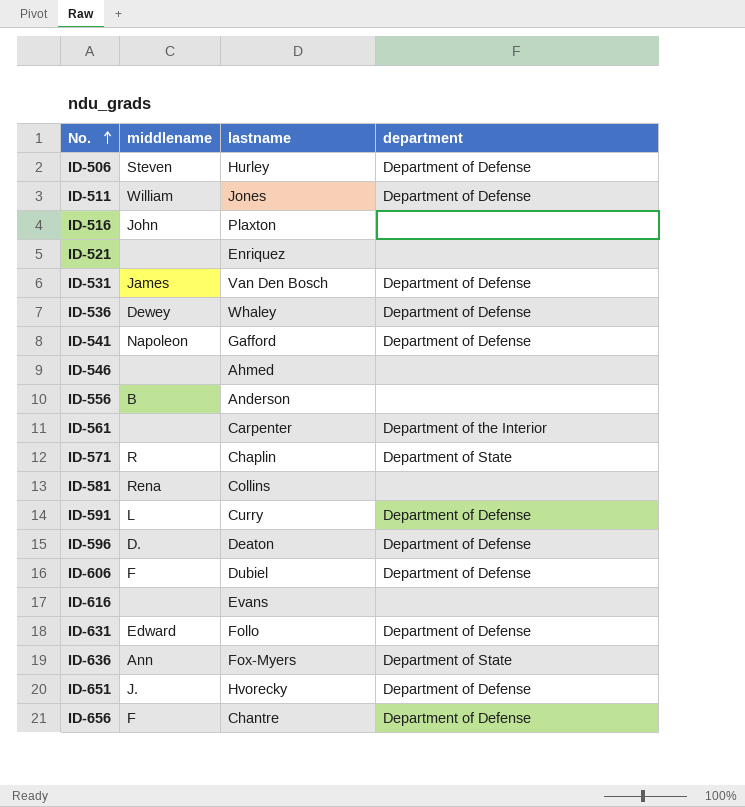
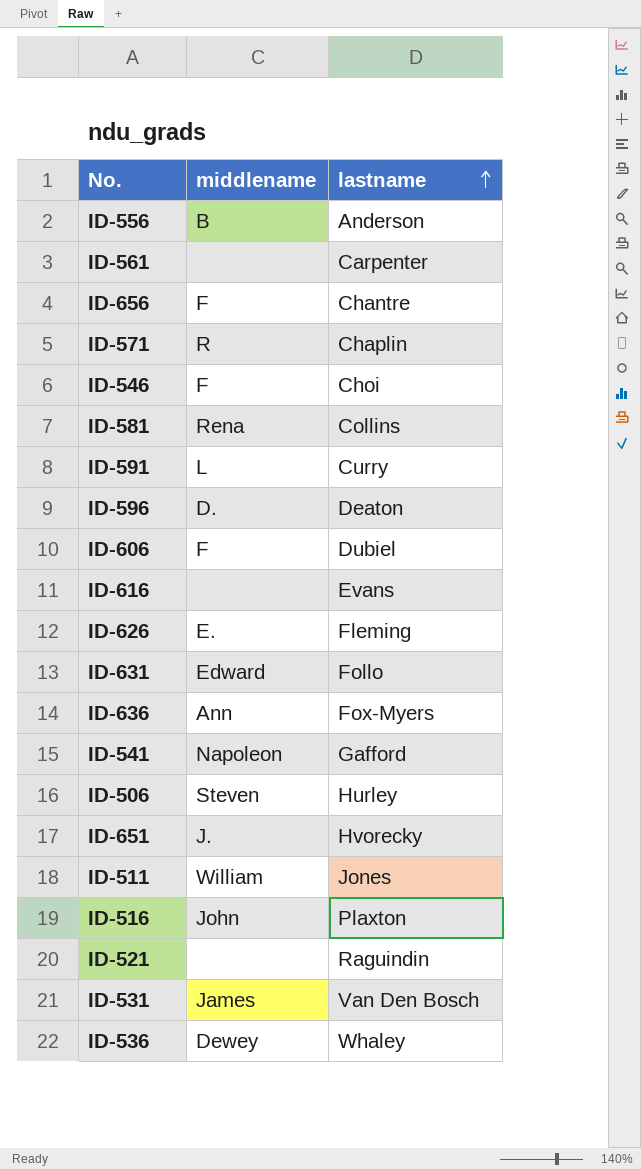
row order: No. ascending -> lastname ascending
column department | position: 4 -> none
ID-546 | middlename: none -> F
ID-546 | lastname: Ahmed -> Choi
row ID-626: none -> E. | Fleming
ID-521 | lastname: Enriquez -> Raguindin

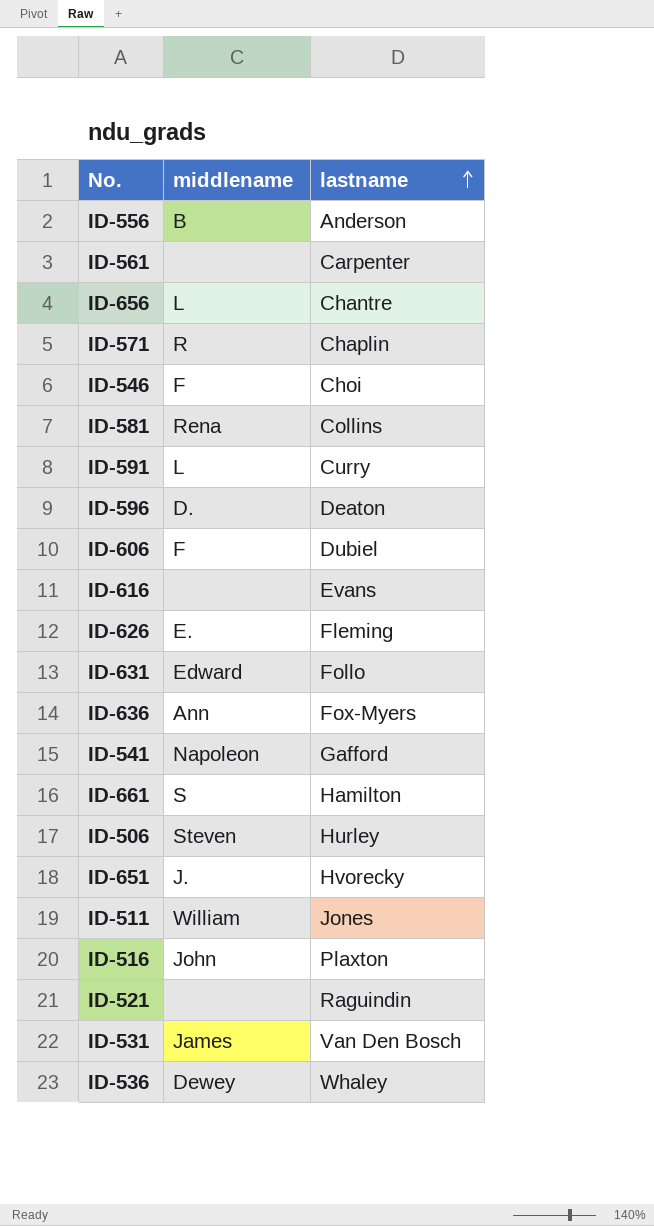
ID-656 | middlename: F -> L
row ID-661: none -> S | Hamilton

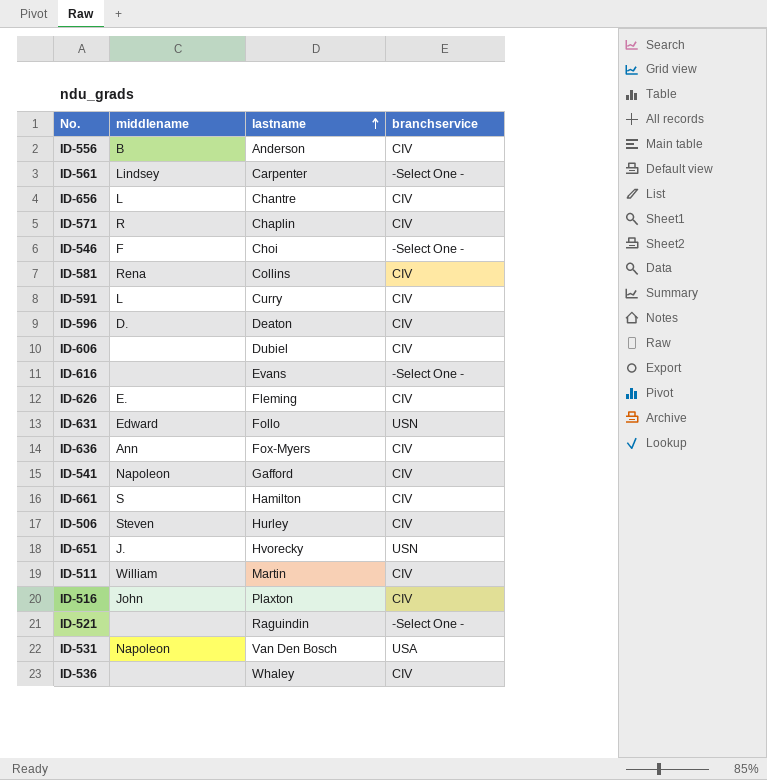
column branchservice | position: none -> 4
ID-561 | middlename: none -> Lindsey
ID-606 | middlename: F -> none
ID-511 | lastname: Jones -> Martin
ID-531 | middlename: James -> Napoleon
ID-536 | middlename: Dewey -> none

